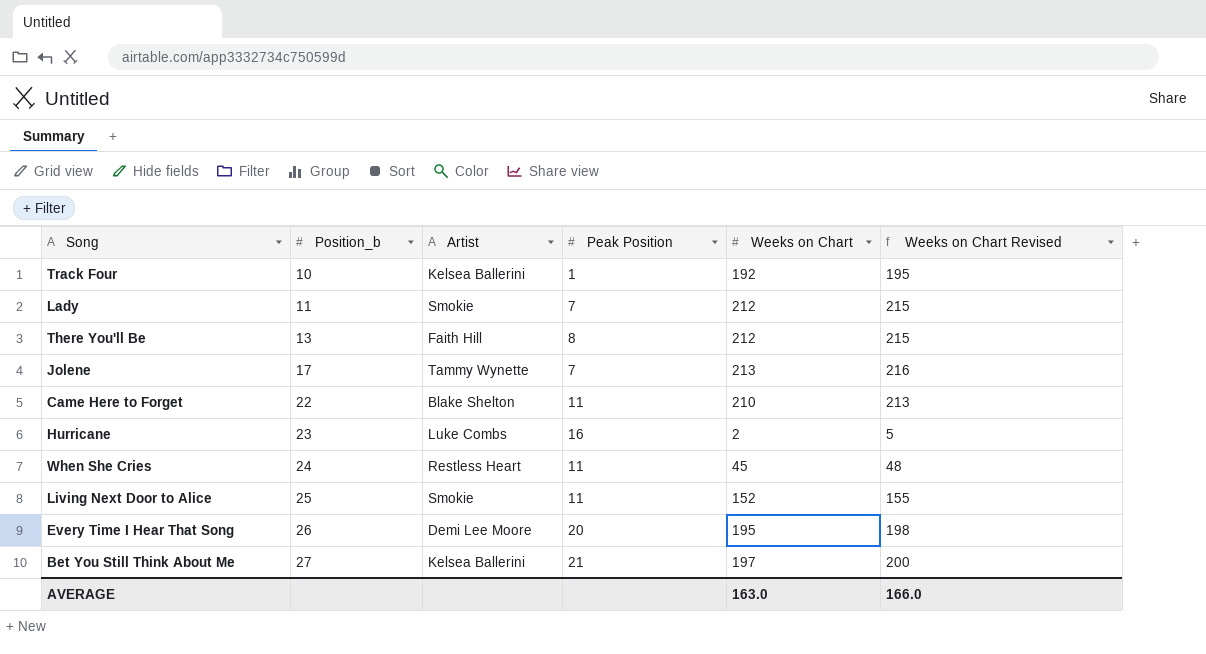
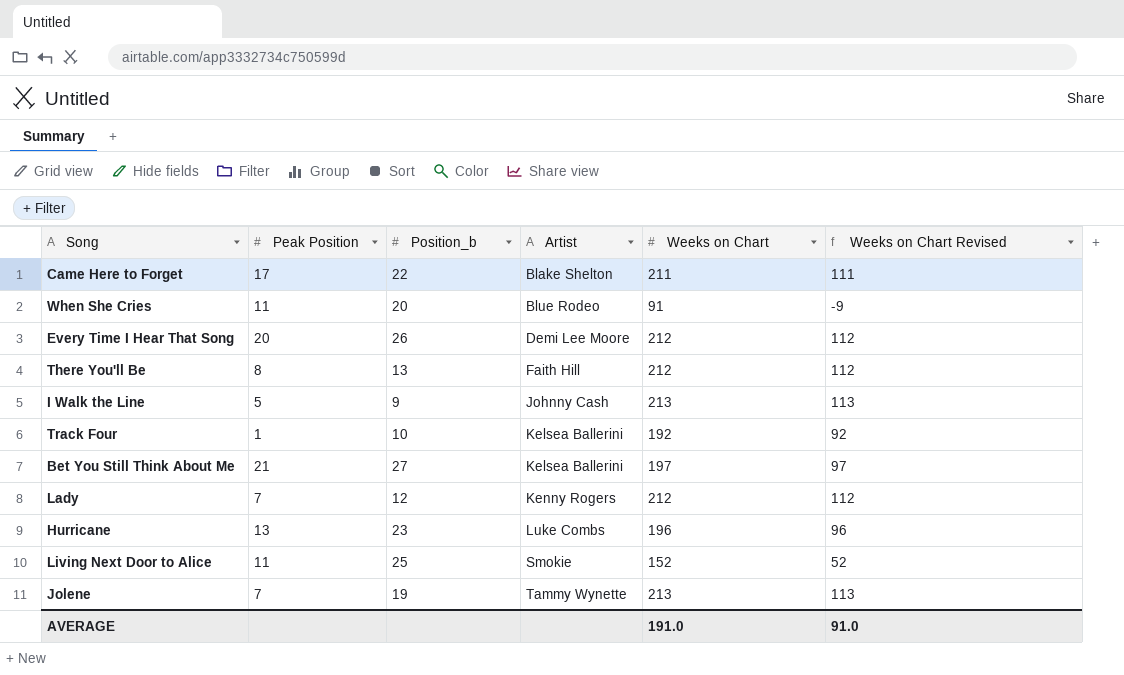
row order: Position_b ascending -> Artist ascending
column Peak Position | position: 4 -> 2
column Weeks on Chart Revised | formula: [Weeks on Chart] + 3 -> [Weeks on Chart] - 100
Came Here to Forget | Peak Position: 11 -> 17
Came Here to Forget | Weeks on Chart: 210 -> 211
When She Cries | Position_b: 24 -> 20
When She Cries | Artist: Restless Heart -> Blue Rodeo
When She Cries | Weeks on Chart: 45 -> 91
Every Time I Hear That Song | Weeks on Chart: 195 -> 212
row I Walk the Line: none -> 5 | 9 | Johnny Cash | 213 | 113
Lady | Position_b: 11 -> 12
Lady | Artist: Smokie -> Kenny Rogers
Hurricane | Peak Position: 16 -> 13
Hurricane | Weeks on Chart: 2 -> 196
Jolene | Position_b: 17 -> 19
AVERAGE | Weeks on Chart: 163.0 -> 191.0
AVERAGE | Weeks on Chart Revised: 166.0 -> 91.0

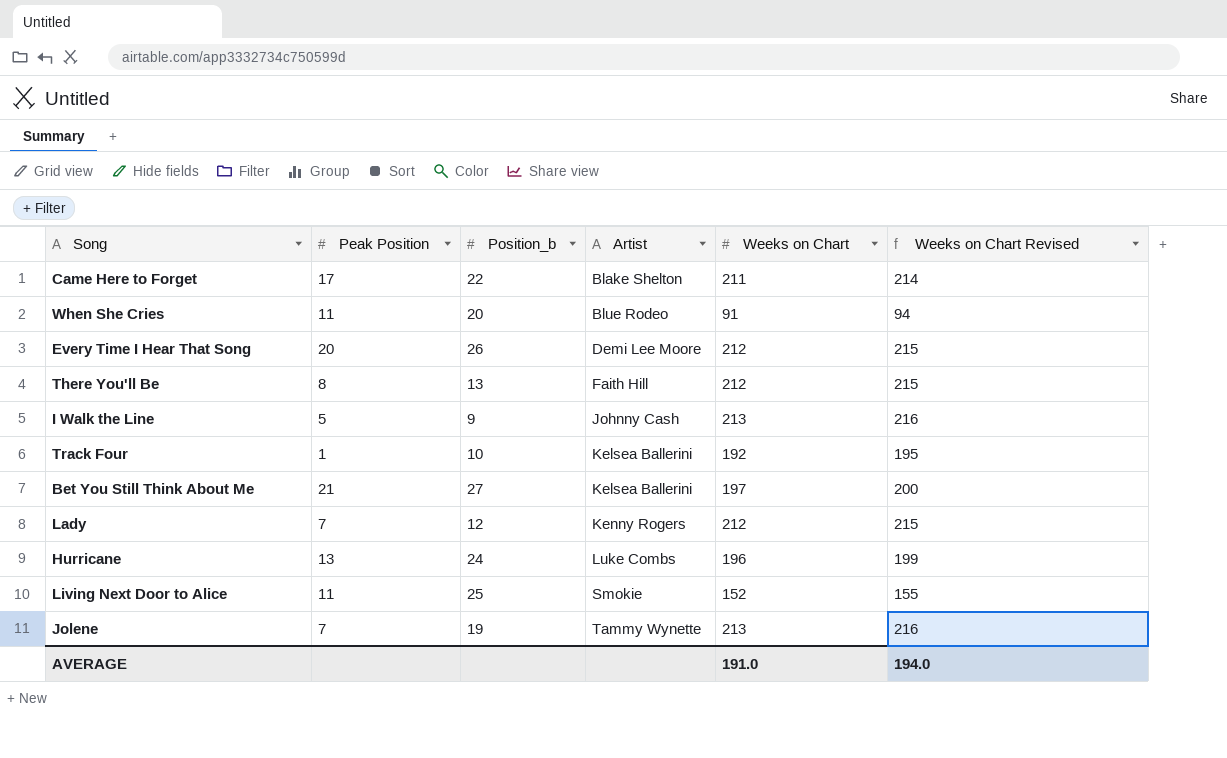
column Weeks on Chart Revised | formula: [Weeks on Chart] - 100 -> [Weeks on Chart] + 3
Hurricane | Position_b: 23 -> 24
AVERAGE | Weeks on Chart Revised: 91.0 -> 194.0

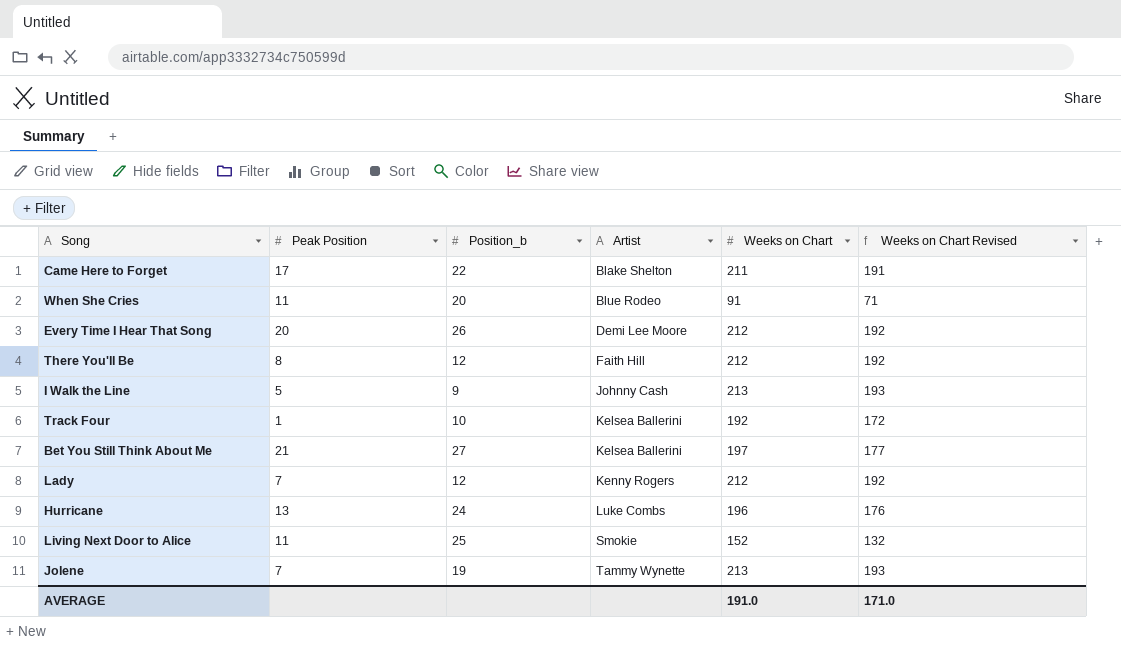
column Weeks on Chart Revised | formula: [Weeks on Chart] + 3 -> [Weeks on Chart] - 20
There You'll Be | Position_b: 13 -> 12
AVERAGE | Weeks on Chart Revised: 194.0 -> 171.0

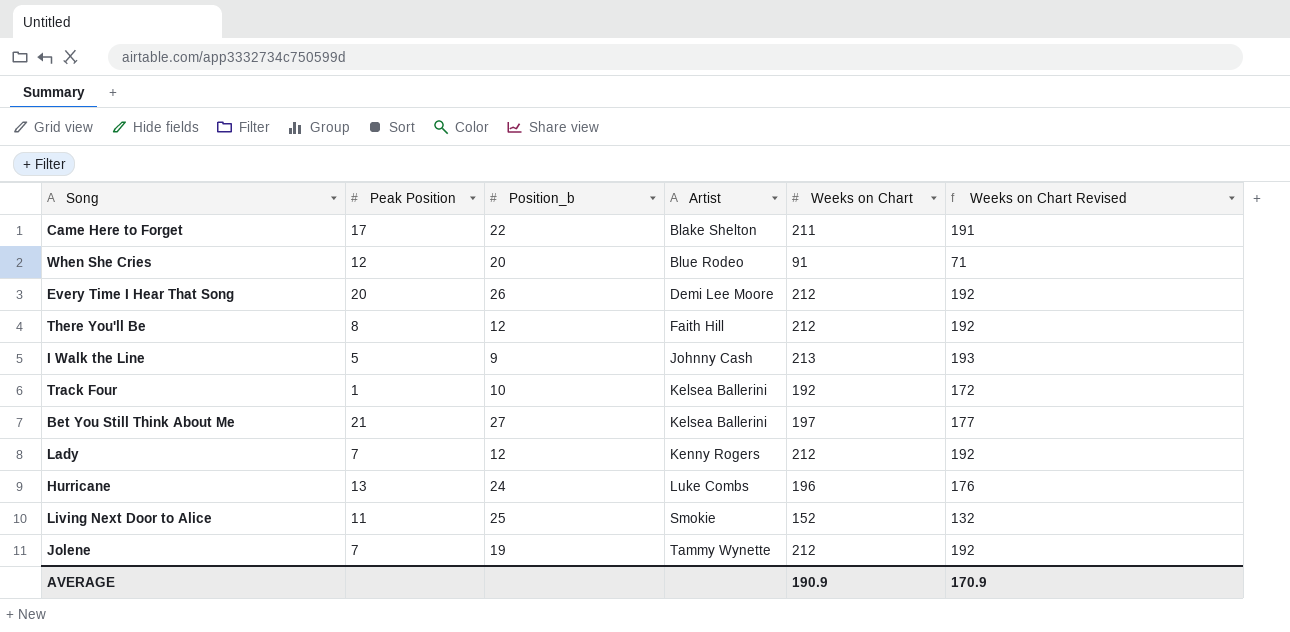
When She Cries | Peak Position: 11 -> 12
Jolene | Weeks on Chart: 213 -> 212
Jolene | Weeks on Chart Revised: 193 -> 192
AVERAGE | Weeks on Chart: 191.0 -> 190.9
AVERAGE | Weeks on Chart Revised: 171.0 -> 170.9

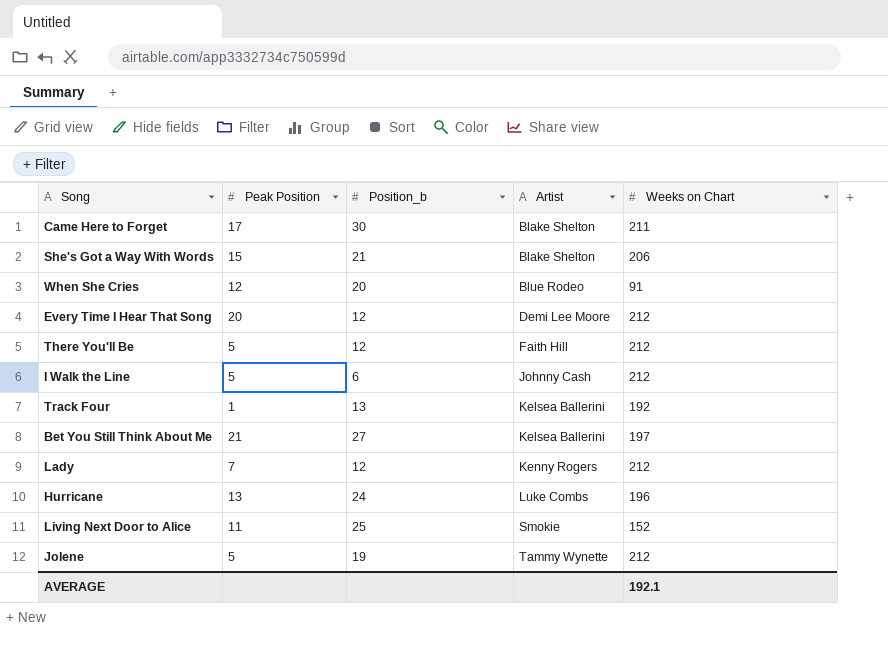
column Weeks on Chart Revised | formula: [Weeks on Chart] - 20 -> none
Came Here to Forget | Position_b: 22 -> 30
row She's Got a Way With Words: none -> 15 | 21 | Blake Shelton | 206
Every Time I Hear That Song | Position_b: 26 -> 12
There You'll Be | Peak Position: 8 -> 5
I Walk the Line | Position_b: 9 -> 6
I Walk the Line | Weeks on Chart: 213 -> 212
Track Four | Position_b: 10 -> 13
Jolene | Peak Position: 7 -> 5
AVERAGE | Weeks on Chart: 190.9 -> 192.1

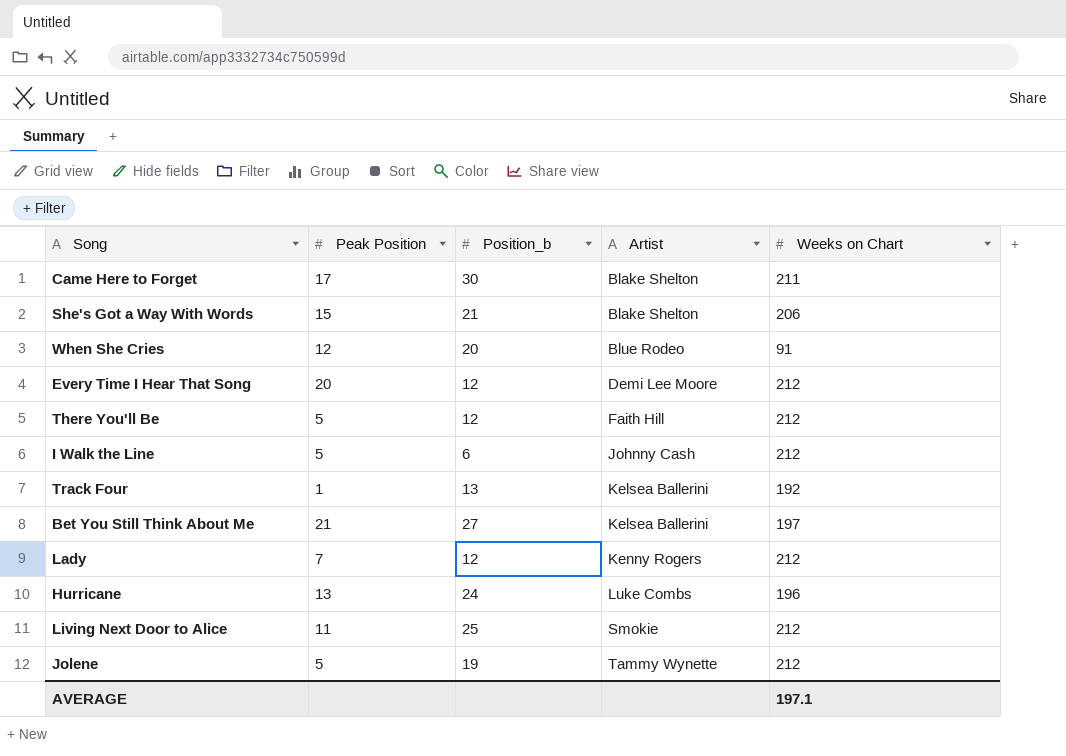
Living Next Door to Alice | Weeks on Chart: 152 -> 212
AVERAGE | Weeks on Chart: 192.1 -> 197.1

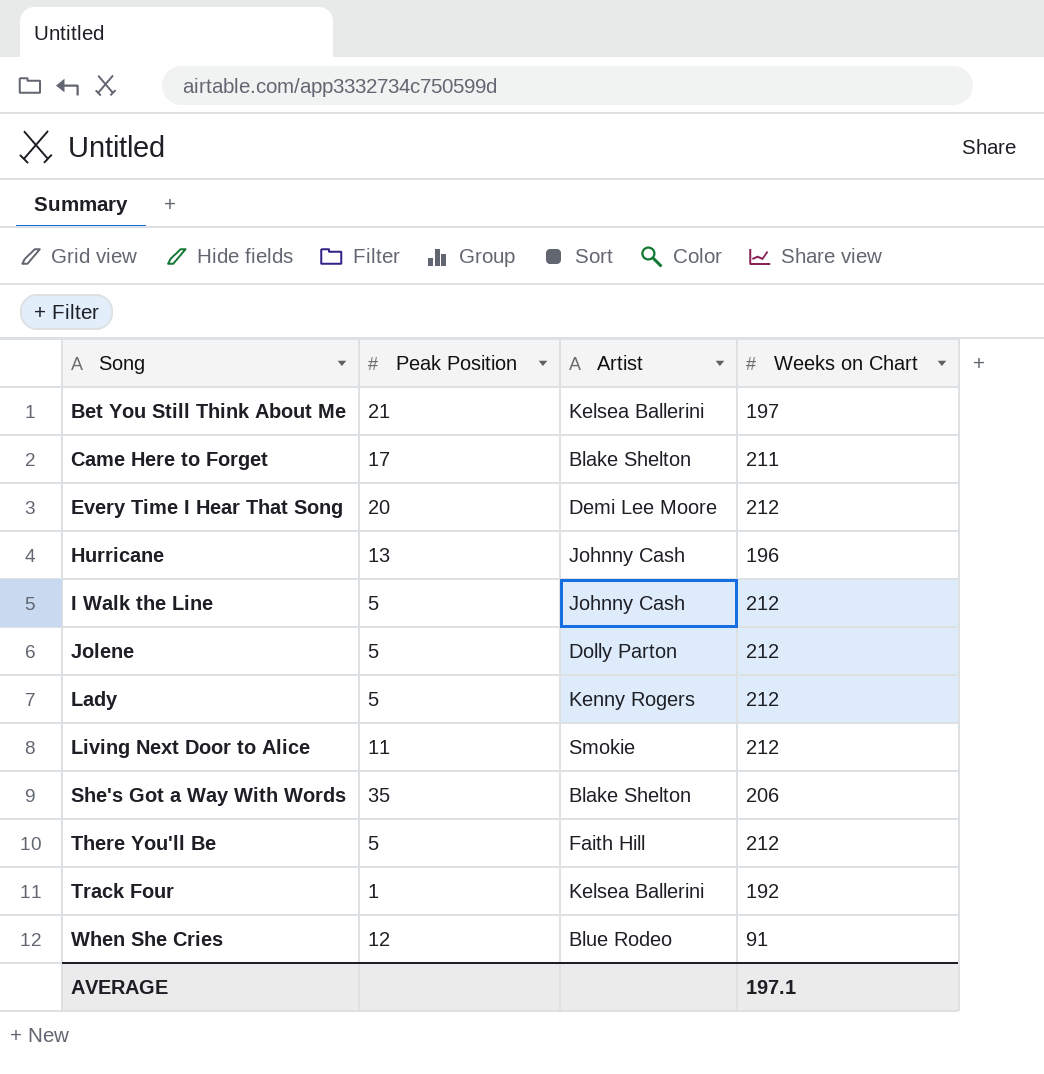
row order: Artist ascending -> Song ascending
column Position_b | position: 3 -> none
Hurricane | Artist: Luke Combs -> Johnny Cash
Jolene | Artist: Tammy Wynette -> Dolly Parton
Lady | Peak Position: 7 -> 5
She's Got a Way With Words | Peak Position: 15 -> 35

